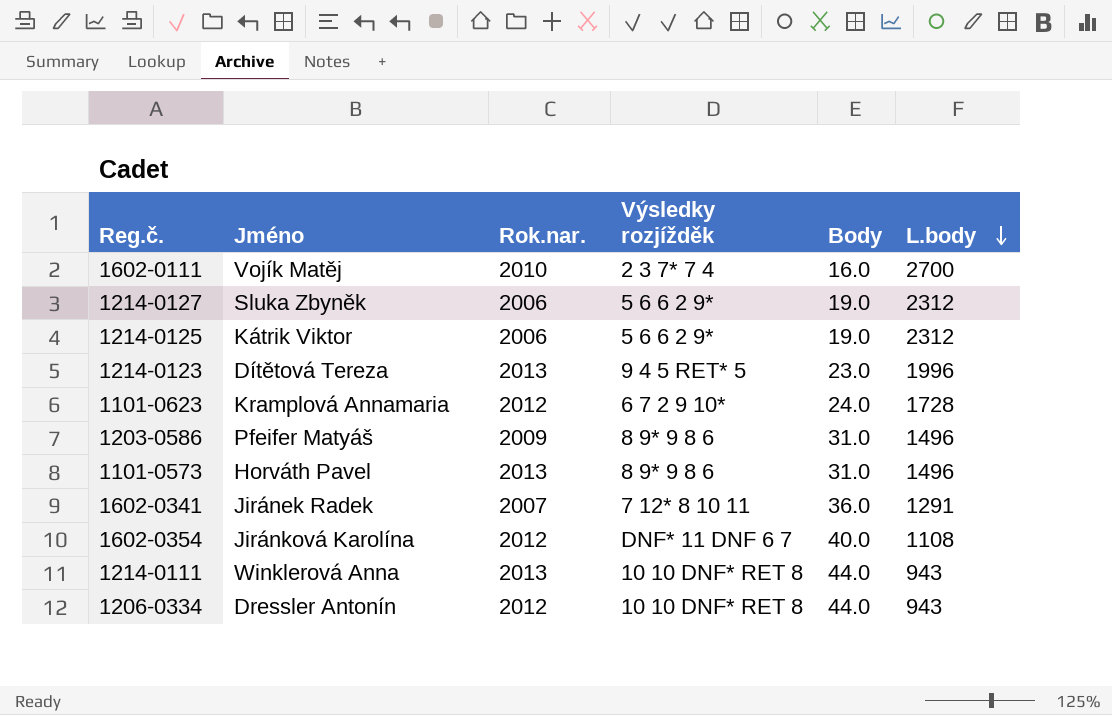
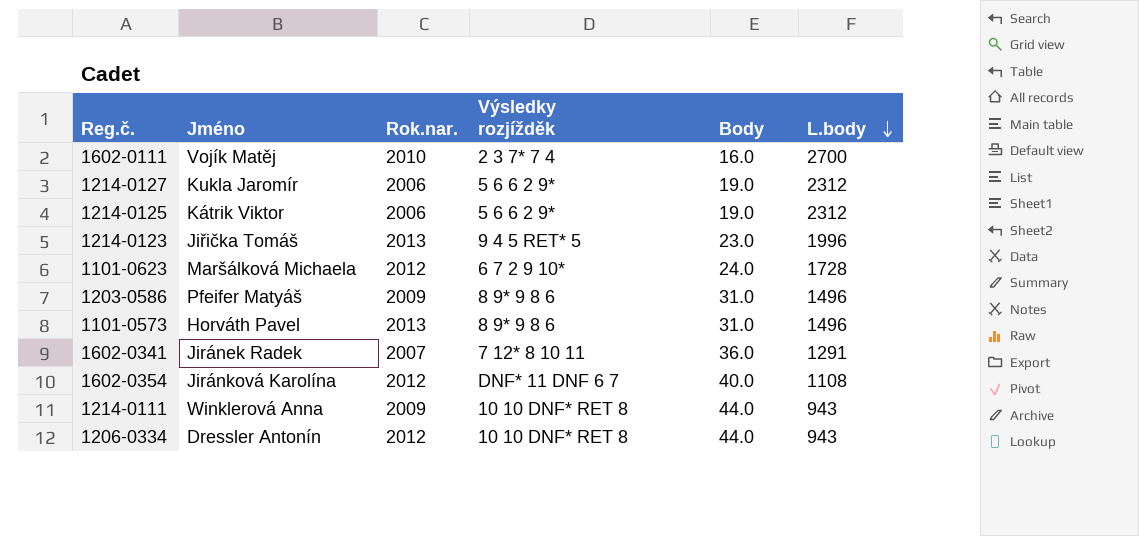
1214-0127 | Jméno: Sluka Zbyněk -> Kukla Jaromír
1214-0123 | Jméno: Dítětová Tereza -> Jiřička Tomáš
1101-0623 | Jméno: Kramplová Annamaria -> Maršálková Michaela
1214-0111 | Rok.nar.: 2013 -> 2009

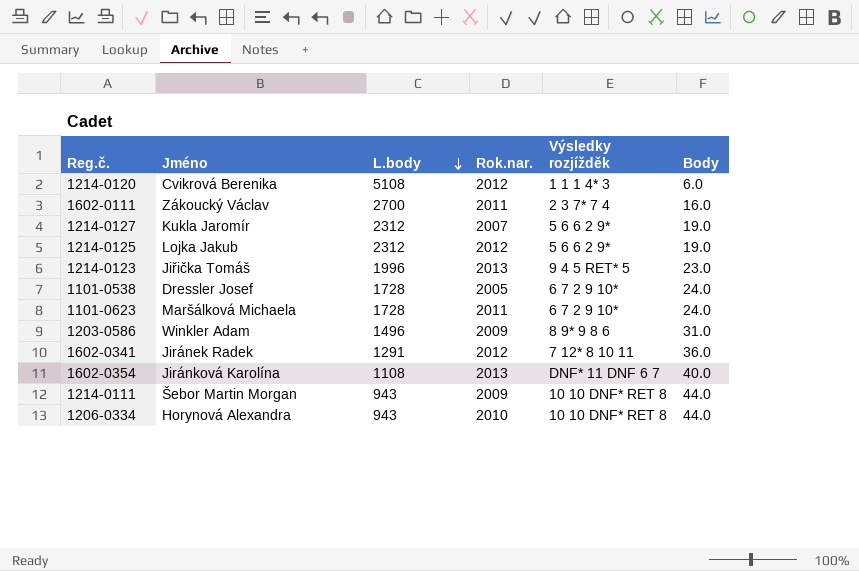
column L.body | position: 6 -> 3
row 1101-0573: Horváth Pavel | 2013 | 8 9* 9 8 6 | 31.0 | 1496 -> none
row 1214-0120: none -> Cvikrová Berenika | 5108 | 2012 | 1 1 1 4* 3 | 6.0
1602-0111 | Jméno: Vojík Matěj -> Zákoucký Václav
1602-0111 | Rok.nar.: 2010 -> 2011
1214-0127 | Rok.nar.: 2006 -> 2007
1214-0125 | Jméno: Kátrik Viktor -> Lojka Jakub
1214-0125 | Rok.nar.: 2006 -> 2012
row 1101-0538: none -> Dressler Josef | 1728 | 2005 | 6 7 2 9 10* | 24.0
1101-0623 | Rok.nar.: 2012 -> 2011
1203-0586 | Jméno: Pfeifer Matyáš -> Winkler Adam
1602-0341 | Rok.nar.: 2007 -> 2012
1602-0354 | Rok.nar.: 2012 -> 2013
1214-0111 | Jméno: Winklerová Anna -> Šebor Martin Morgan
1206-0334 | Jméno: Dressler Antonín -> Horynová Alexandra
1206-0334 | Rok.nar.: 2012 -> 2010

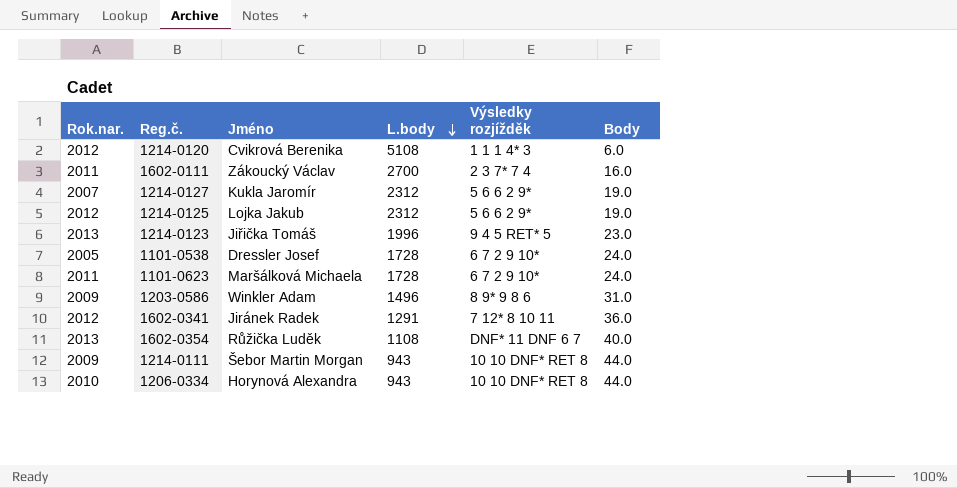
column Rok.nar. | position: 4 -> 1
1602-0354 | Jméno: Jiránková Karolína -> Růžička Luděk

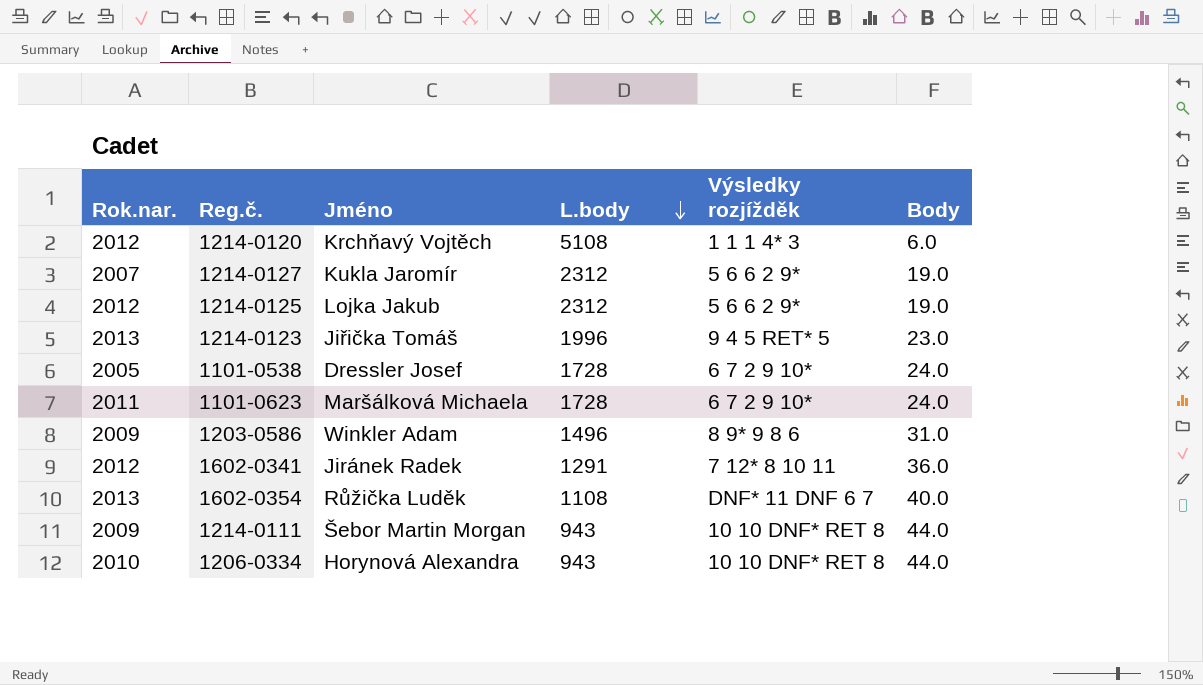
row 1602-0111: 2011 | Zákoucký Václav | 2700 | 2 3 7* 7 4 | 16.0 -> none
1214-0120 | Jméno: Cvikrová Berenika -> Krchňavý Vojtěch

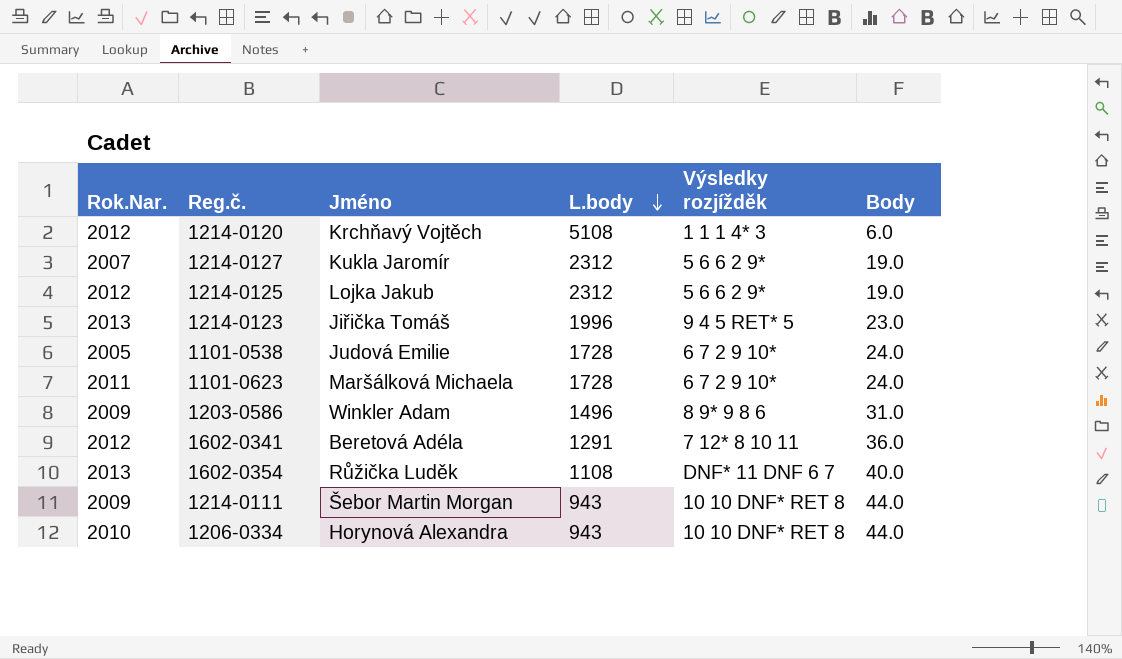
column name: Rok.nar. -> Rok.Nar.
1101-0538 | Jméno: Dressler Josef -> Judová Emilie
1602-0341 | Jméno: Jiránek Radek -> Beretová Adéla

